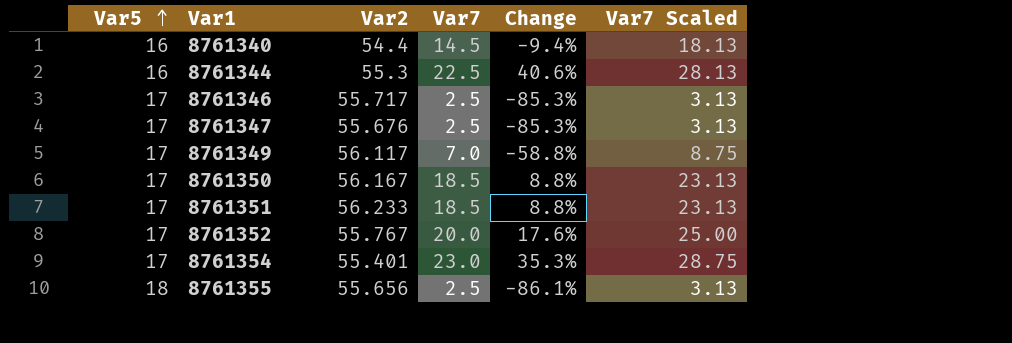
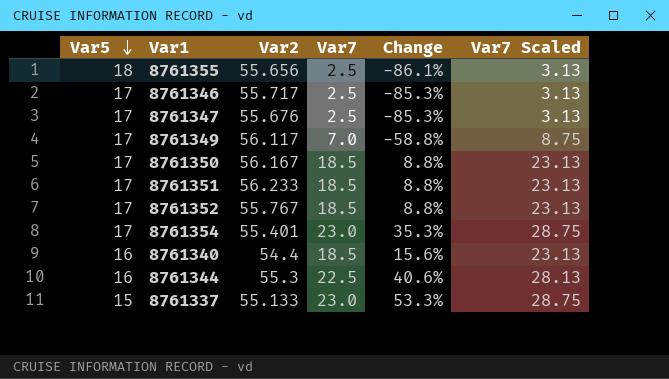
row order: Var5 ascending -> Var5 descending
8761352 | Var7: 20.0 -> 18.5
8761352 | Change: 17.6% -> 8.8%
8761352 | Var7 Scaled: 25.00 -> 23.13
8761340 | Var7: 14.5 -> 18.5
8761340 | Change: -9.4% -> 15.6%
8761340 | Var7 Scaled: 18.13 -> 23.13
row 8761337: none -> 15 | 55.133 | 23.0 | 53.3% | 28.75

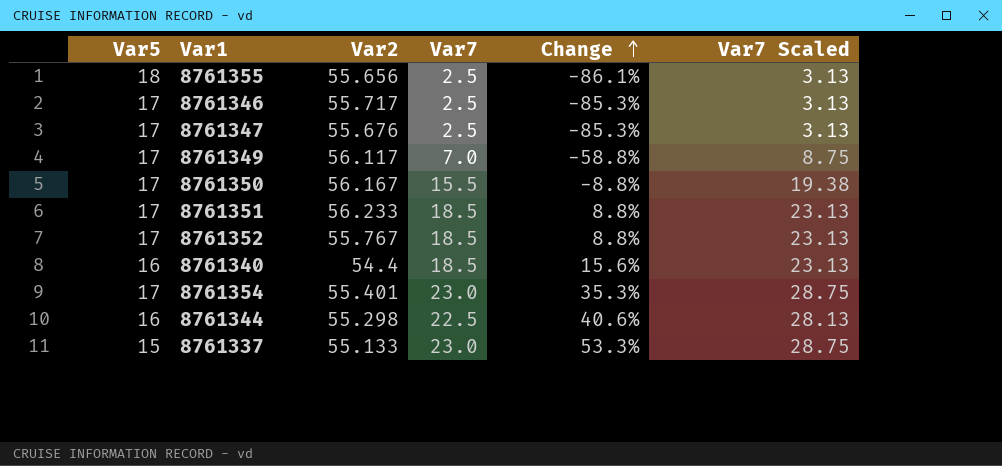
row order: Var5 descending -> Change ascending
8761350 | Var7: 18.5 -> 15.5
8761350 | Change: 8.8% -> -8.8%
8761350 | Var7 Scaled: 23.13 -> 19.38
8761344 | Var2: 55.3 -> 55.298

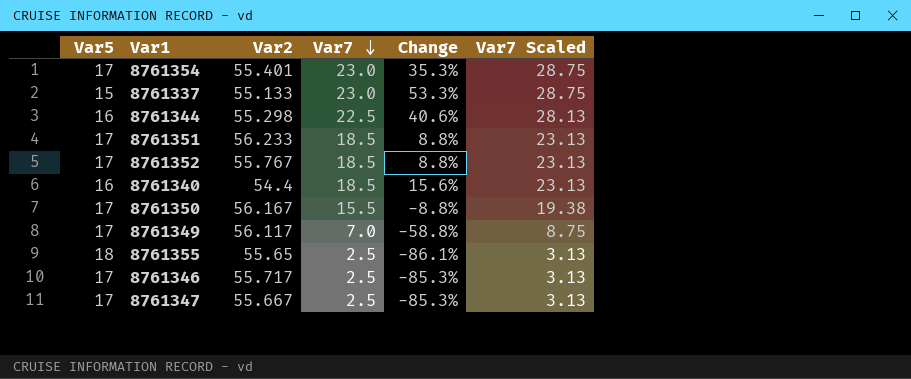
row order: Change ascending -> Var7 descending
8761355 | Var2: 55.656 -> 55.65
8761347 | Var2: 55.676 -> 55.667

